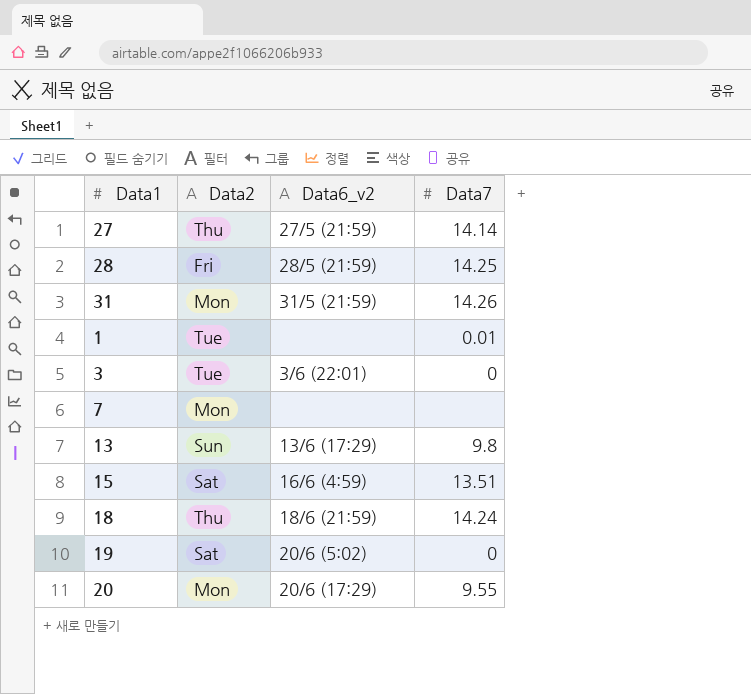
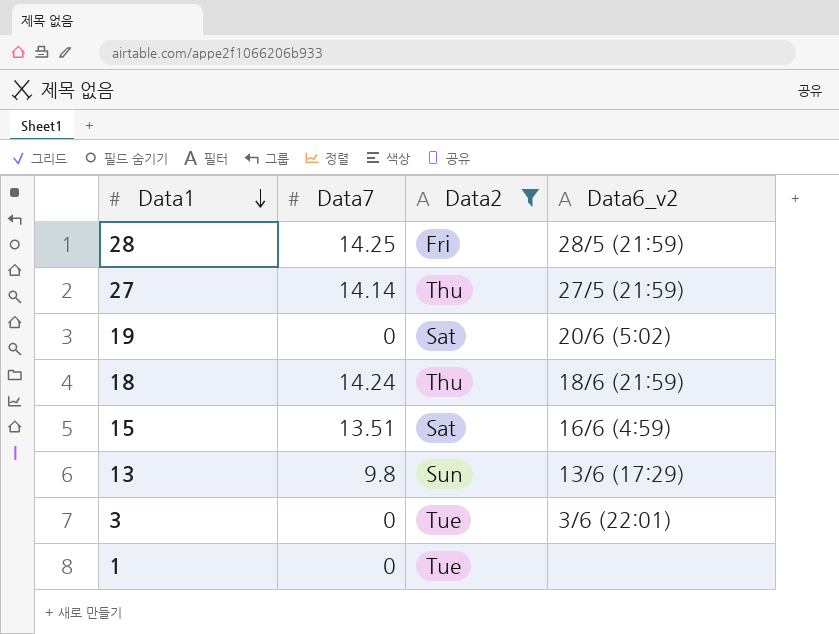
filter: none -> Data2 != Mon
row order: none -> Data1 descending
column Data7 | position: 4 -> 2
1 | Data7: 0.01 -> 0

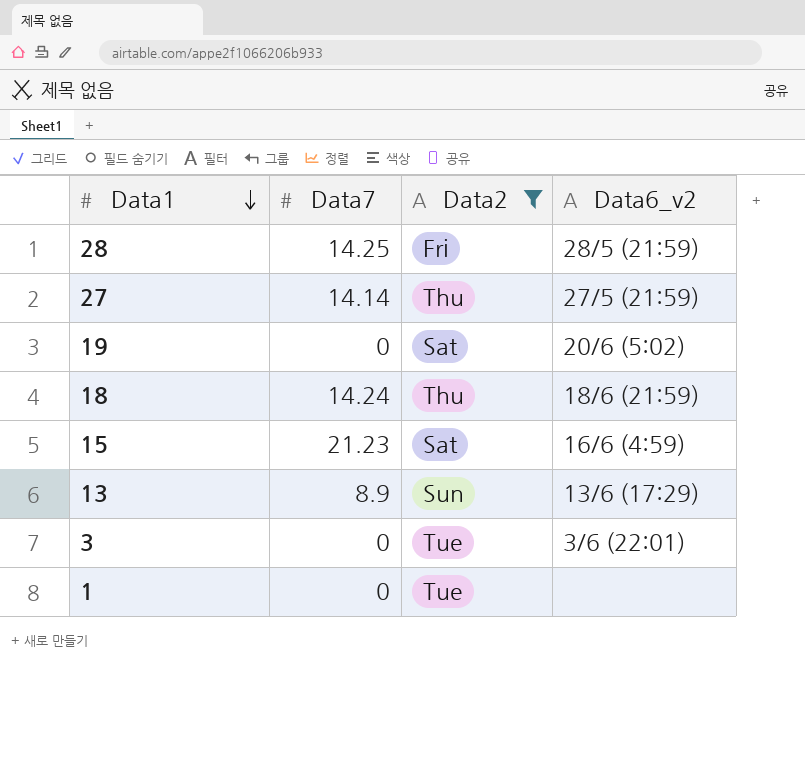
15 | Data7: 13.51 -> 21.23
13 | Data7: 9.8 -> 8.9

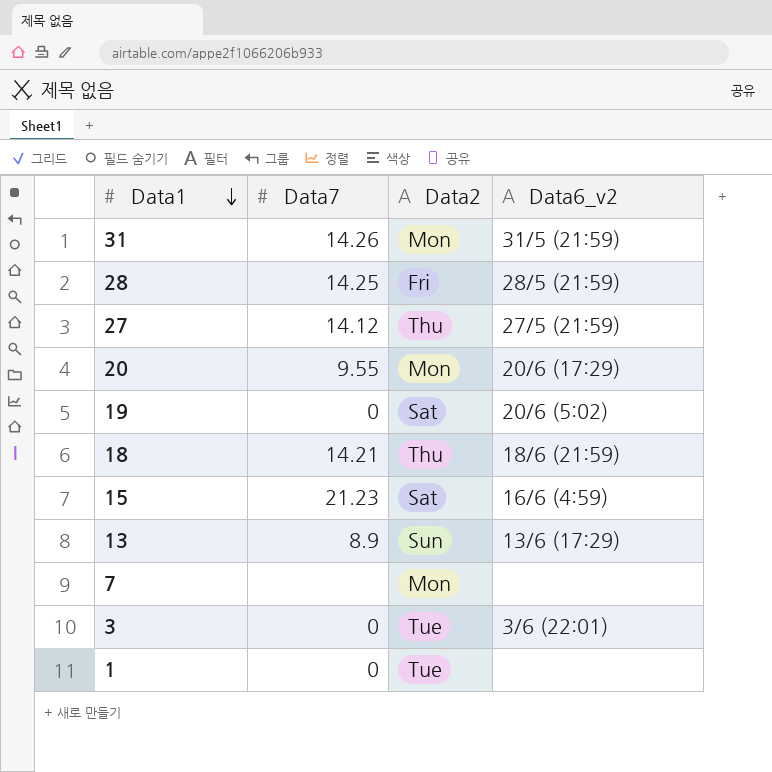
filter: Data2 != Mon -> none
27 | Data7: 14.14 -> 14.12
18 | Data7: 14.24 -> 14.21

